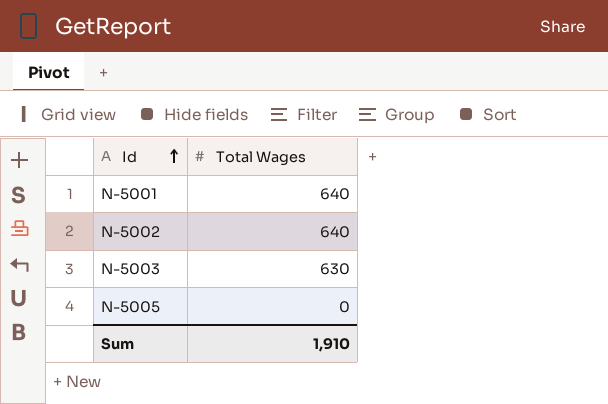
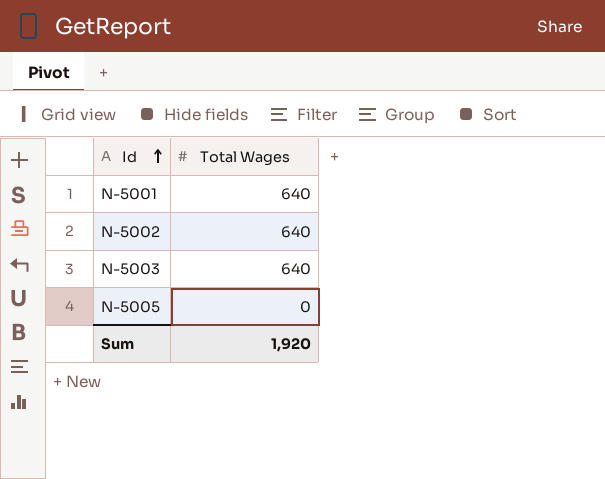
N-5003 | Total Wages: 630 -> 640
Sum | Total Wages: 1,910 -> 1,920

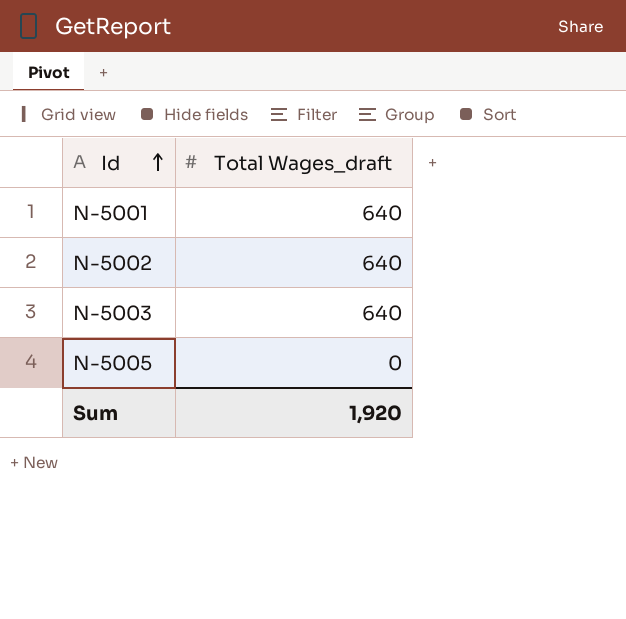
column name: Total Wages -> Total Wages_draft

